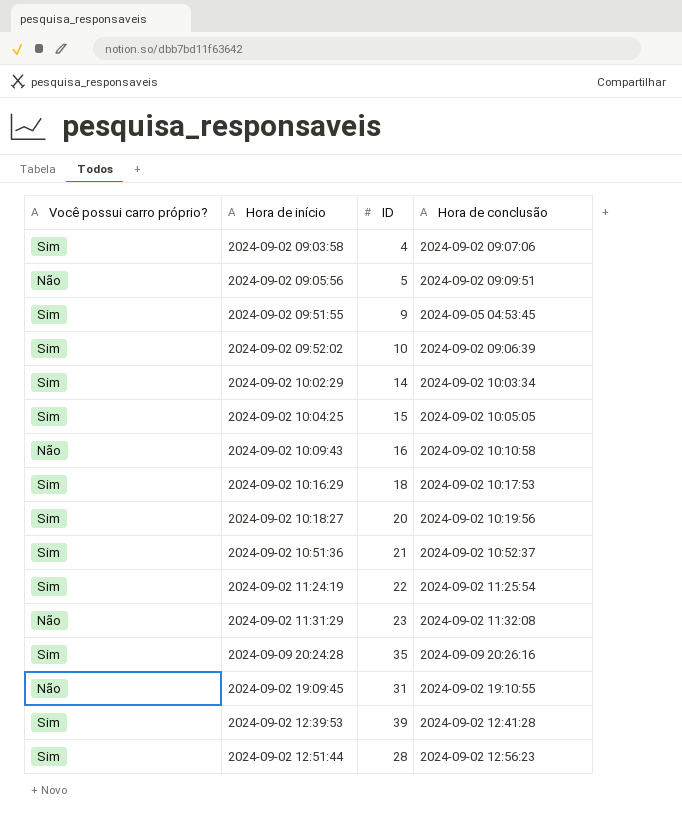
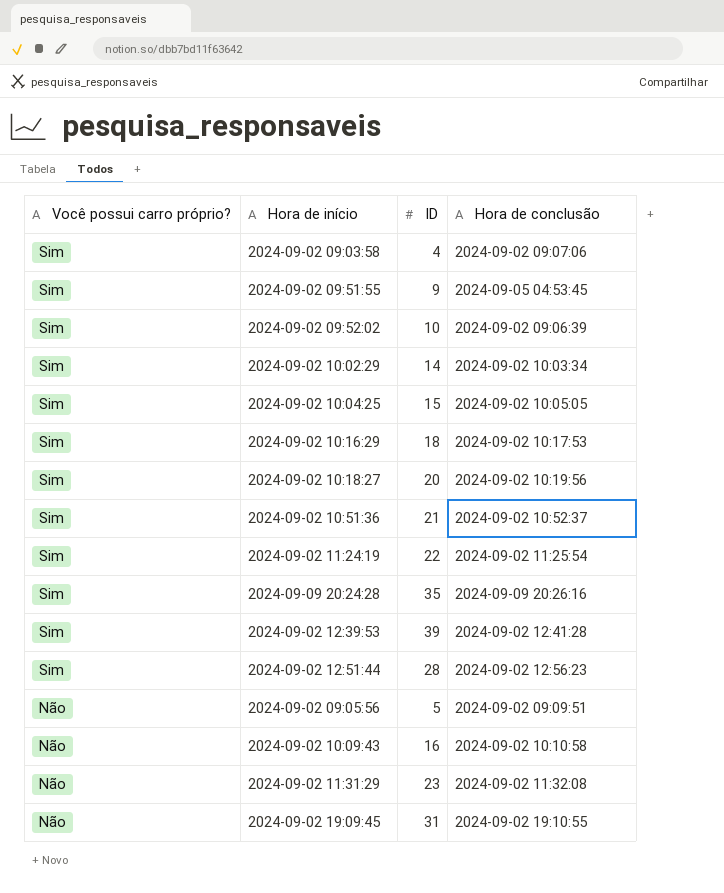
row order: none -> Você possui carro próprio? descending

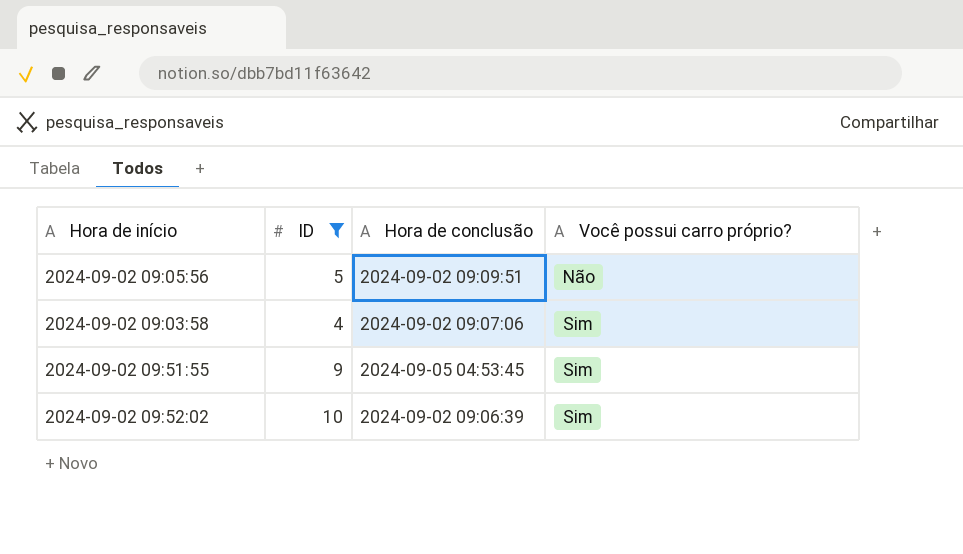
filter: none -> ID <= 10
row order: Você possui carro próprio? descending -> Você possui carro próprio? ascending
column Você possui carro próprio? | position: 1 -> 4

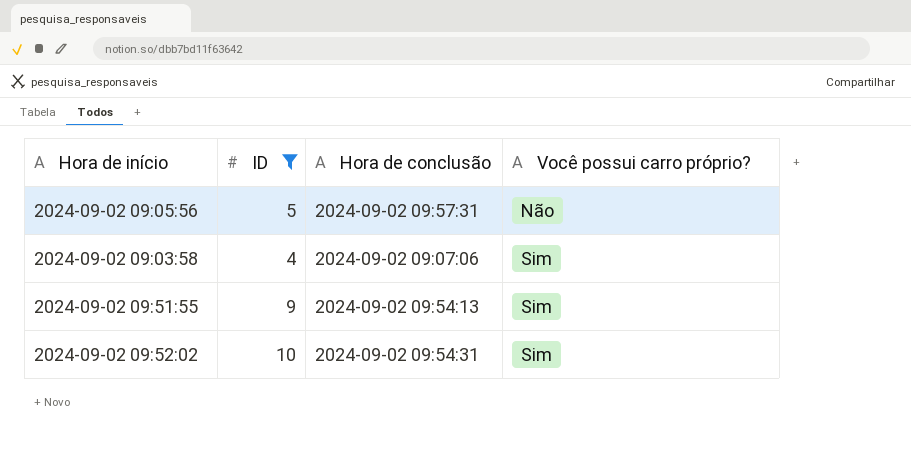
2024-09-02 09:05:56 | Hora de conclusão: 2024-09-02 09:09:51 -> 2024-09-02 09:57:31
2024-09-02 09:51:55 | Hora de conclusão: 2024-09-05 04:53:45 -> 2024-09-02 09:54:13
2024-09-02 09:52:02 | Hora de conclusão: 2024-09-02 09:06:39 -> 2024-09-02 09:54:31

